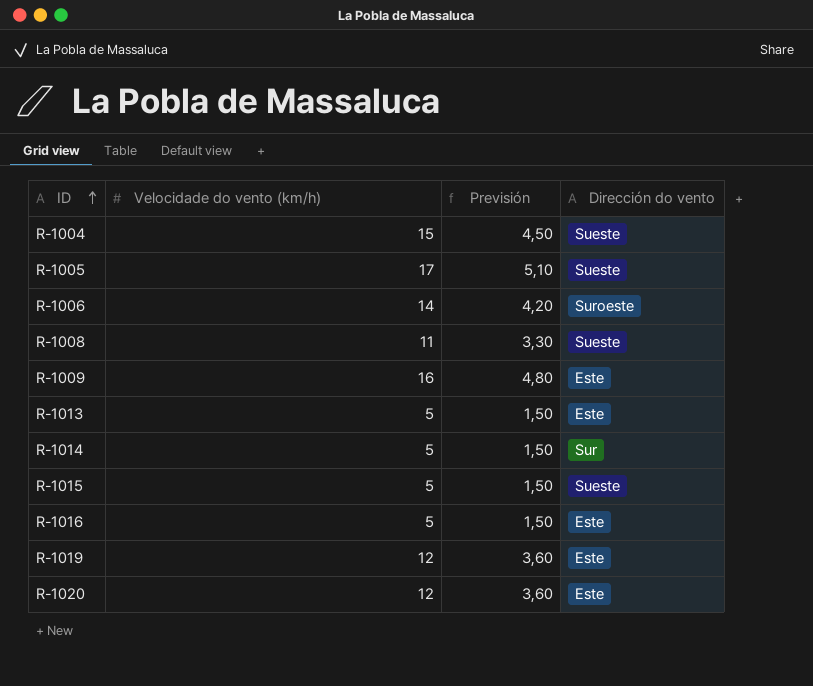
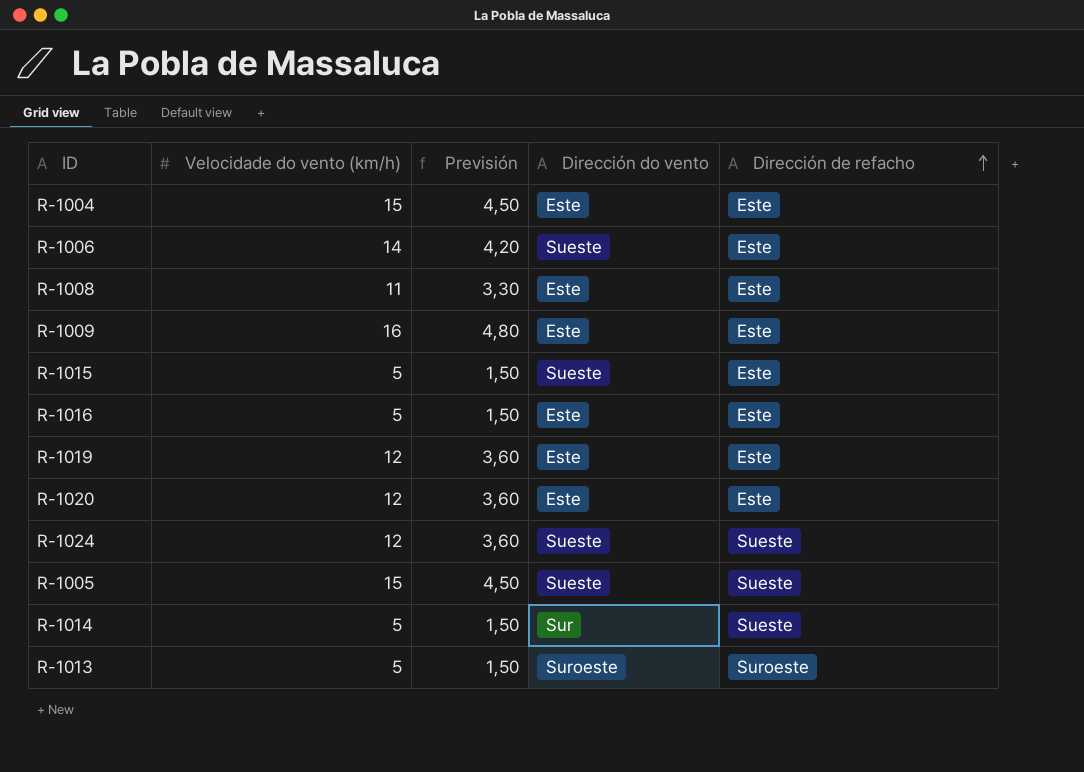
row order: ID ascending -> Dirección de refacho ascending
column Dirección de refacho | position: none -> 5
R-1004 | Dirección do vento: Sueste -> Este
R-1006 | Dirección do vento: Suroeste -> Sueste
R-1008 | Dirección do vento: Sueste -> Este
row R-1024: none -> 12 | 3,60 | Sueste | Sueste
R-1005 | Velocidade do vento (km/h): 17 -> 15
R-1005 | Previsión: 5,10 -> 4,50
R-1013 | Dirección do vento: Este -> Suroeste

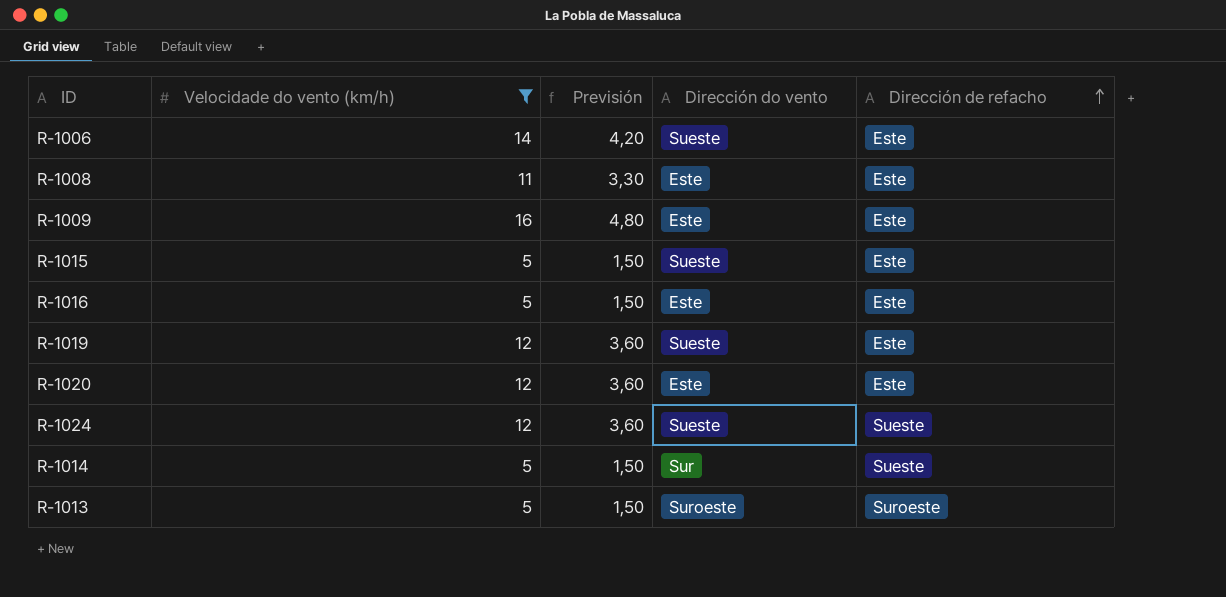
filter: none -> Velocidade do vento (km/h) != 15
R-1019 | Dirección do vento: Este -> Sueste

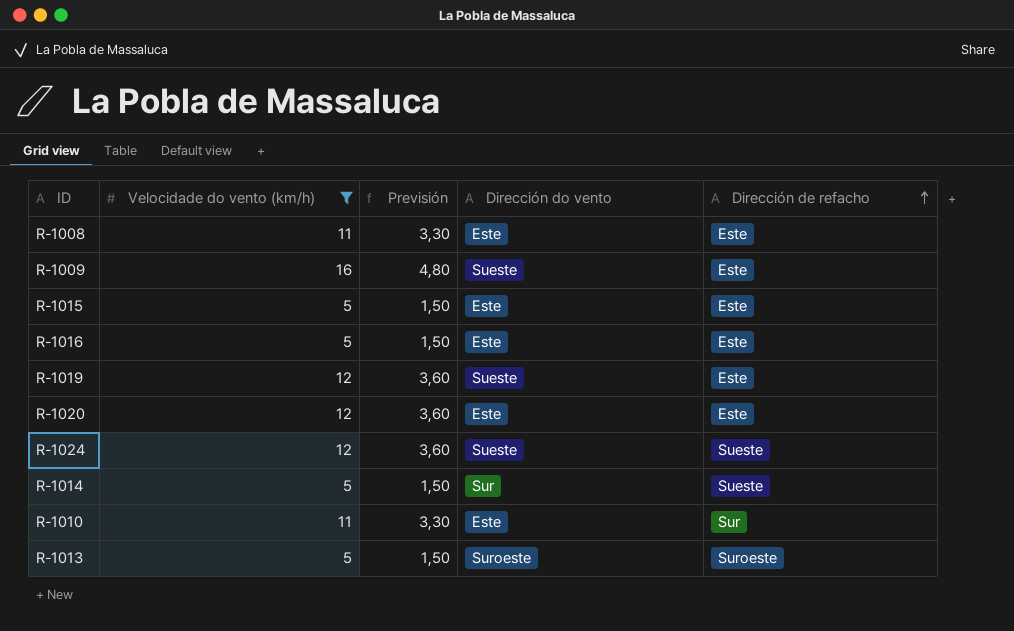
row R-1006: 14 | 4,20 | Sueste | Este -> none
R-1009 | Dirección do vento: Este -> Sueste
R-1015 | Dirección do vento: Sueste -> Este
row R-1010: none -> 11 | 3,30 | Este | Sur

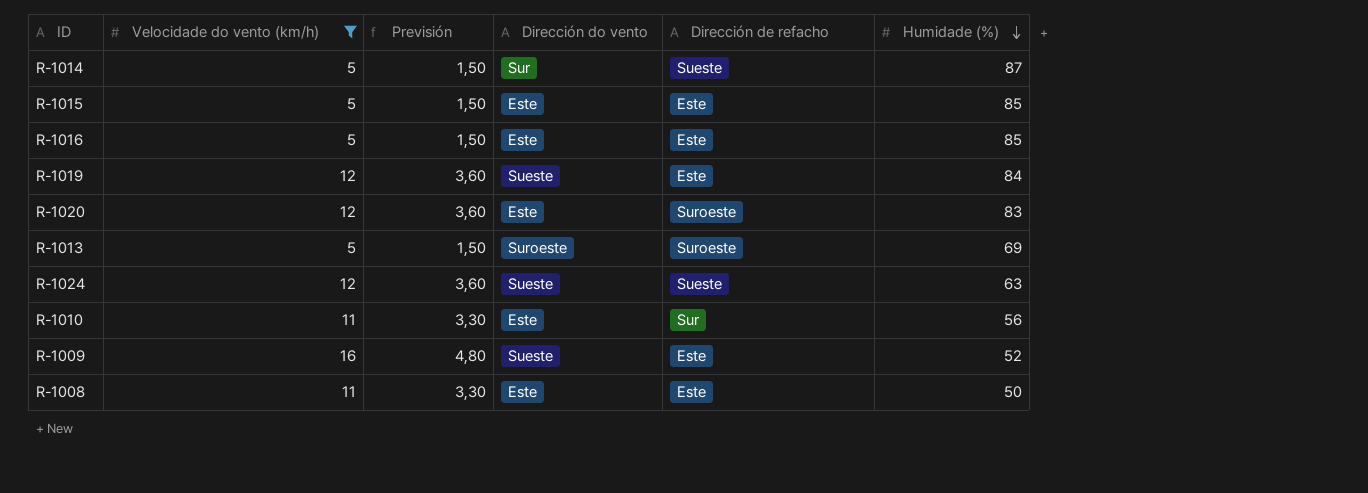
row order: Dirección de refacho ascending -> Humidade (%) descending
column Humidade (%) | position: none -> 6
R-1020 | Dirección de refacho: Este -> Suroeste

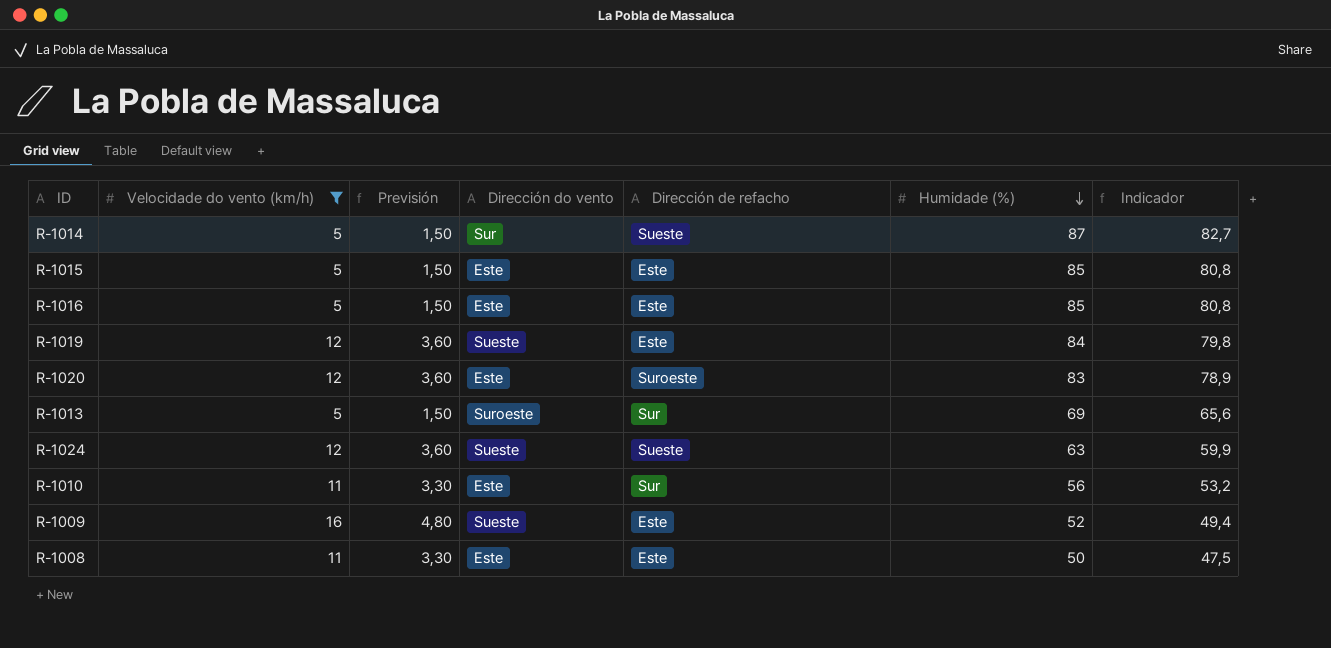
column Indicador | formula: none -> [Humidade (%)] * 0,95
R-1013 | Dirección de refacho: Suroeste -> Sur

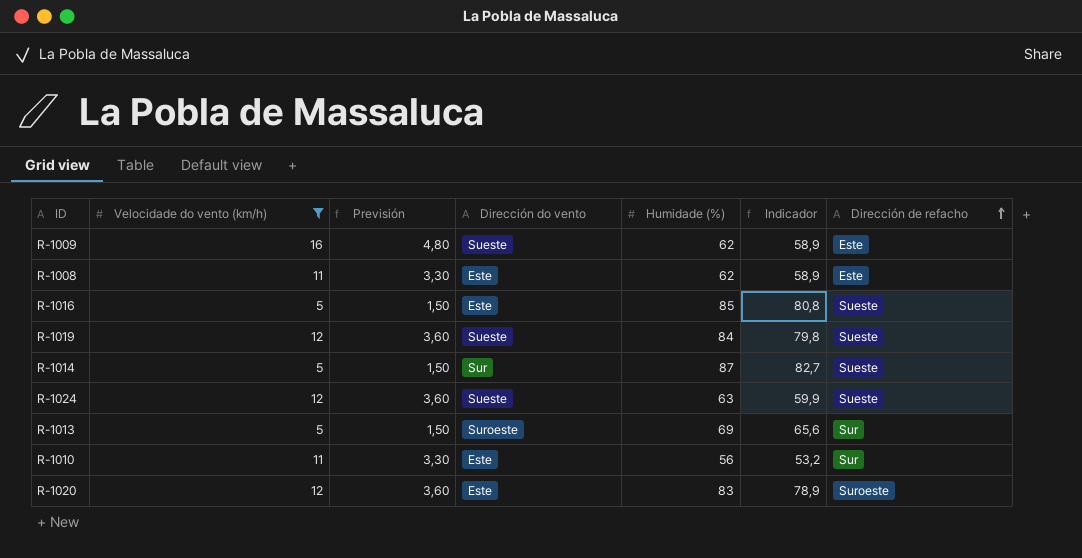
row order: Humidade (%) descending -> Dirección de refacho ascending
column Dirección de refacho | position: 5 -> 7
row R-1015: 5 | 1,50 | Este | Este | 85 | 80,8 -> none
R-1009 | Humidade (%): 52 -> 62
R-1009 | Indicador: 49,4 -> 58,9
R-1008 | Humidade (%): 50 -> 62
R-1008 | Indicador: 47,5 -> 58,9
R-1016 | Dirección de refacho: Este -> Sueste
R-1019 | Dirección de refacho: Este -> Sueste

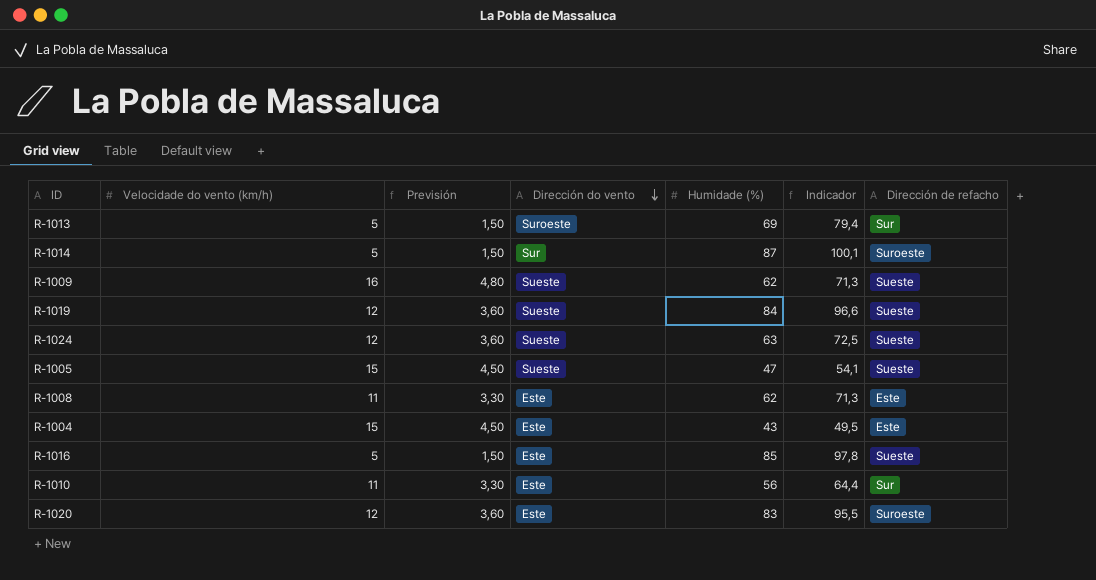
filter: Velocidade do vento (km/h) != 15 -> none
row order: Dirección de refacho ascending -> Dirección do vento descending
column Indicador | formula: [Humidade (%)] * 0,95 -> [Humidade (%)] * 1,15
R-1014 | Dirección de refacho: Sueste -> Suroeste
R-1009 | Dirección de refacho: Este -> Sueste

